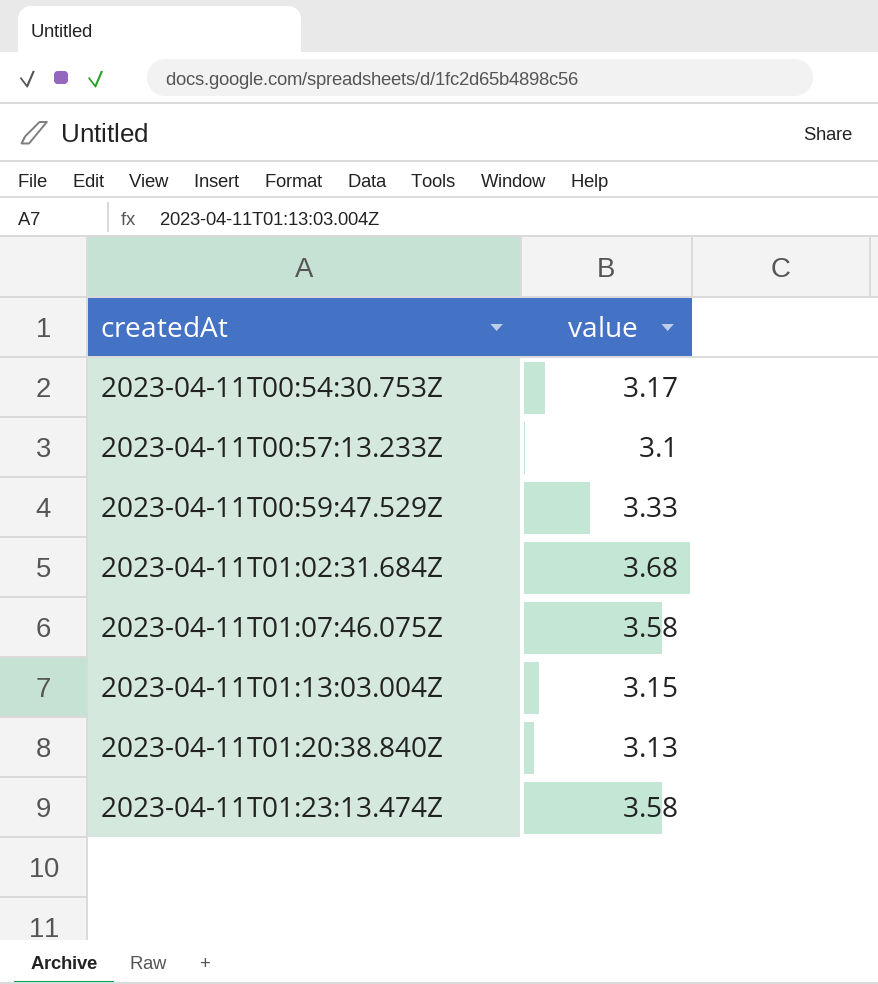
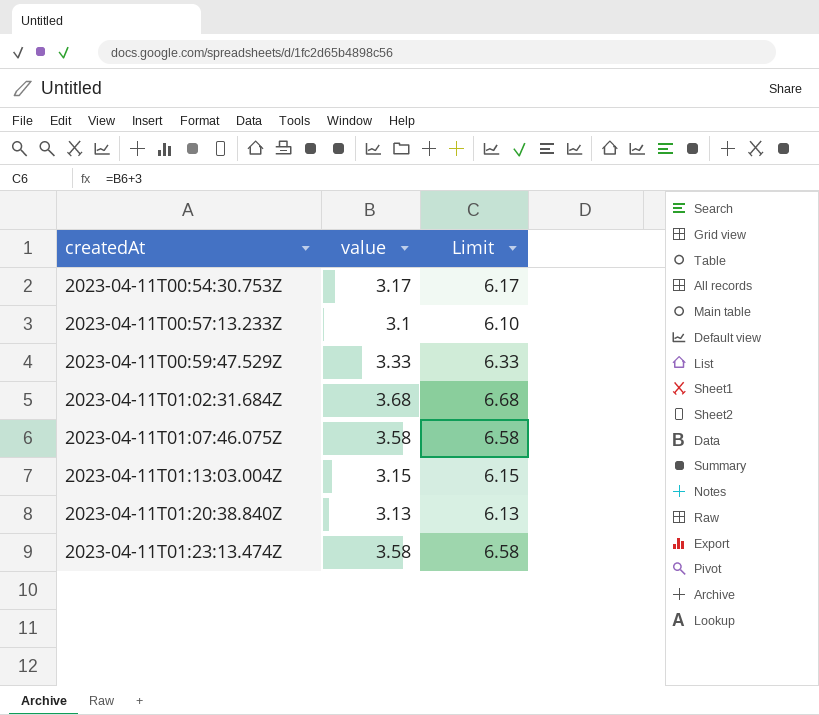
column Limit | formula: none -> [value] + 3

